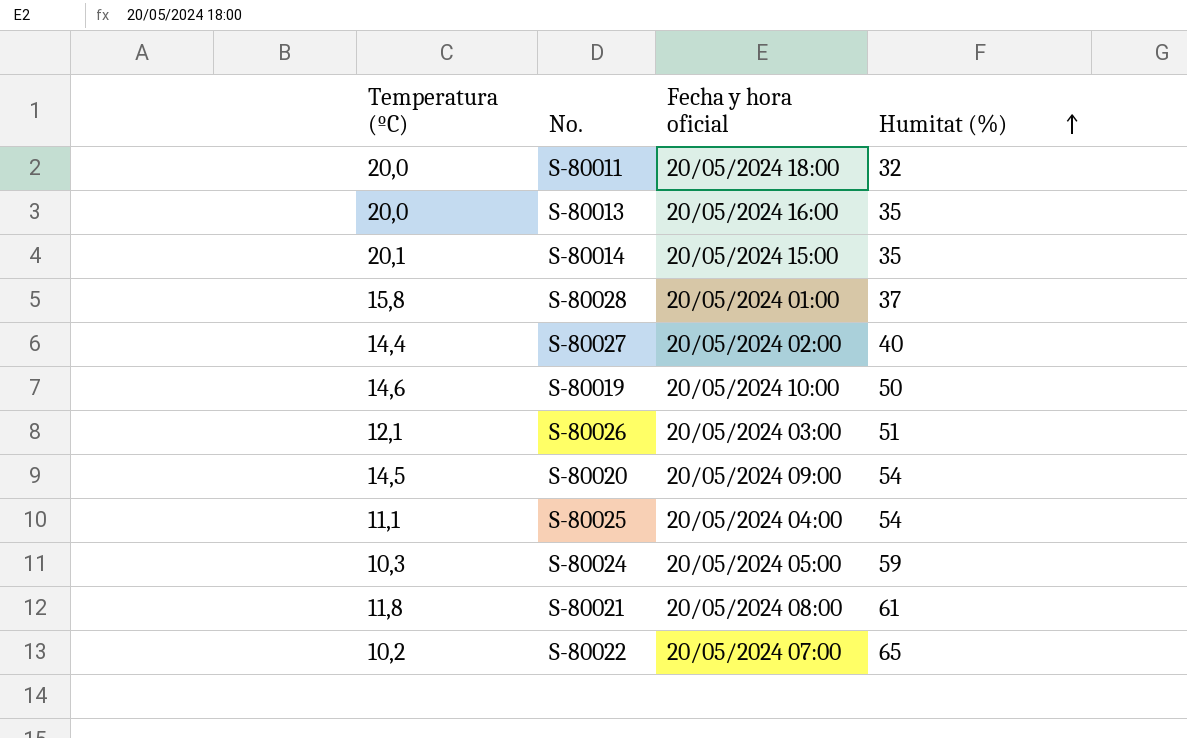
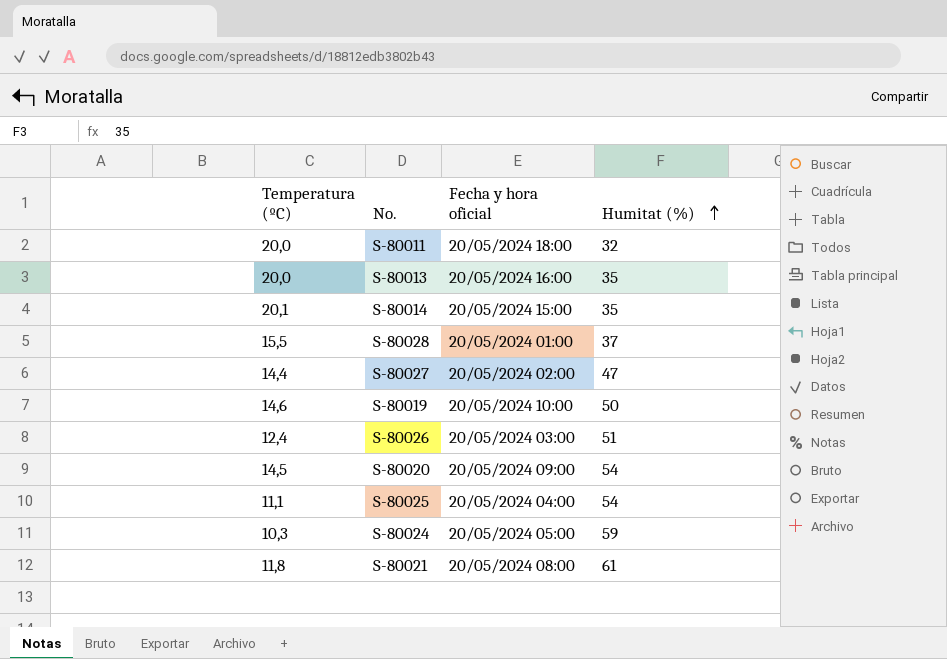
row S-80022: 10,2 | 20/05/2024 07:00 | 65 -> none
S-80028 | Temperatura (ºC): 15,8 -> 15,5
S-80027 | Humitat (%): 40 -> 47
S-80026 | Temperatura (ºC): 12,1 -> 12,4

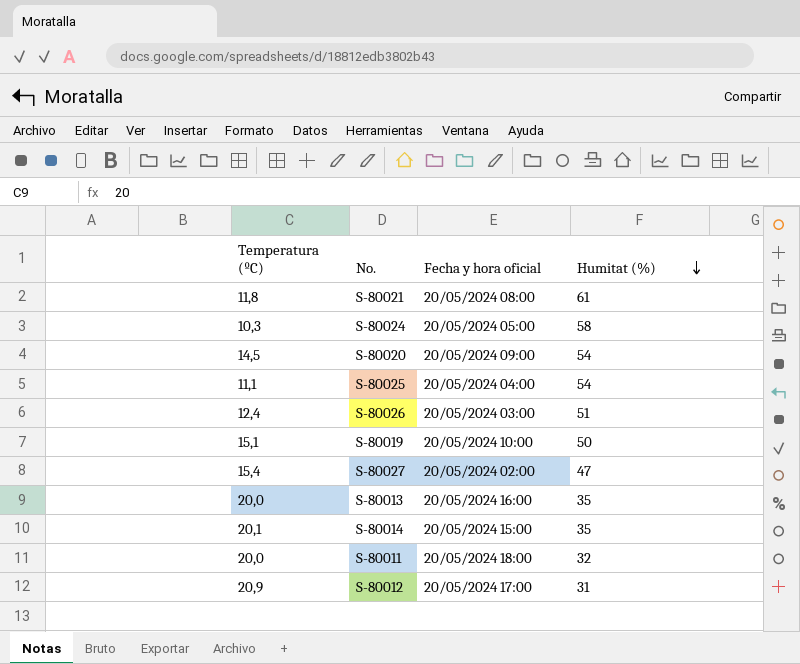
row order: Humitat (%) ascending -> Humitat (%) descending
row S-80028: 15,5 | 20/05/2024 01:00 | 37 -> none
S-80024 | Humitat (%): 59 -> 58
S-80019 | Temperatura (ºC): 14,6 -> 15,1
S-80027 | Temperatura (ºC): 14,4 -> 15,4
row S-80012: none -> 20,9 | 20/05/2024 17:00 | 31

